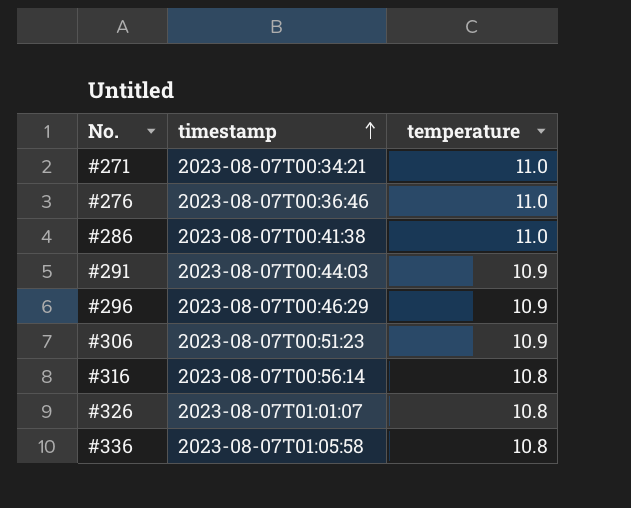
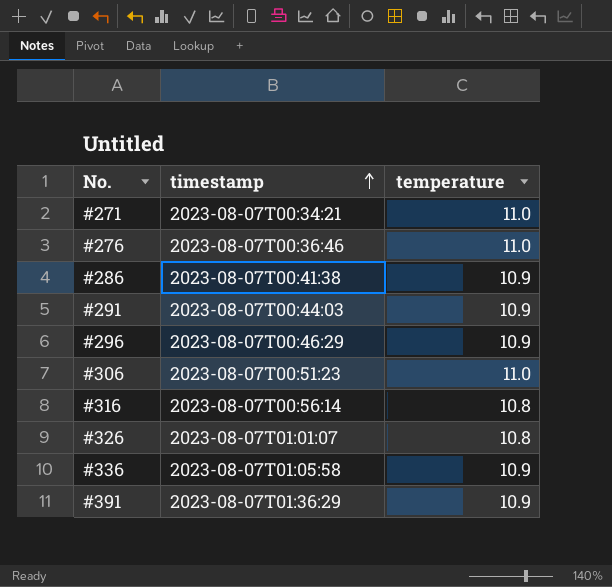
#286 | temperature: 11.0 -> 10.9
#306 | temperature: 10.9 -> 11.0
#336 | temperature: 10.8 -> 10.9
row #391: none -> 2023-08-07T01:36:29 | 10.9

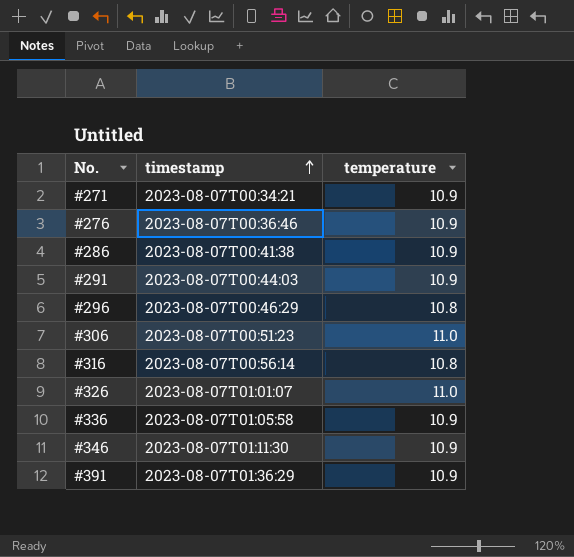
#271 | temperature: 11.0 -> 10.9
#276 | temperature: 11.0 -> 10.9
#296 | temperature: 10.9 -> 10.8
#326 | temperature: 10.8 -> 11.0
row #346: none -> 2023-08-07T01:11:30 | 10.9

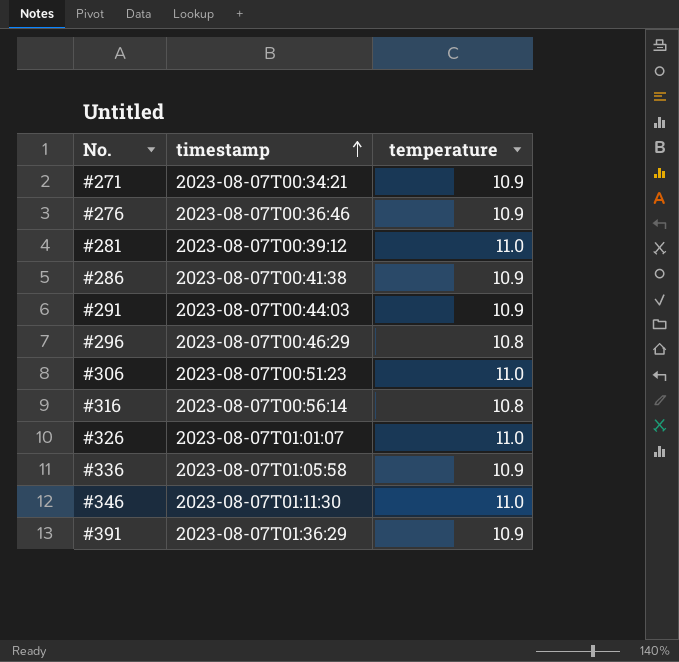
row #281: none -> 2023-08-07T00:39:12 | 11.0
#346 | temperature: 10.9 -> 11.0

